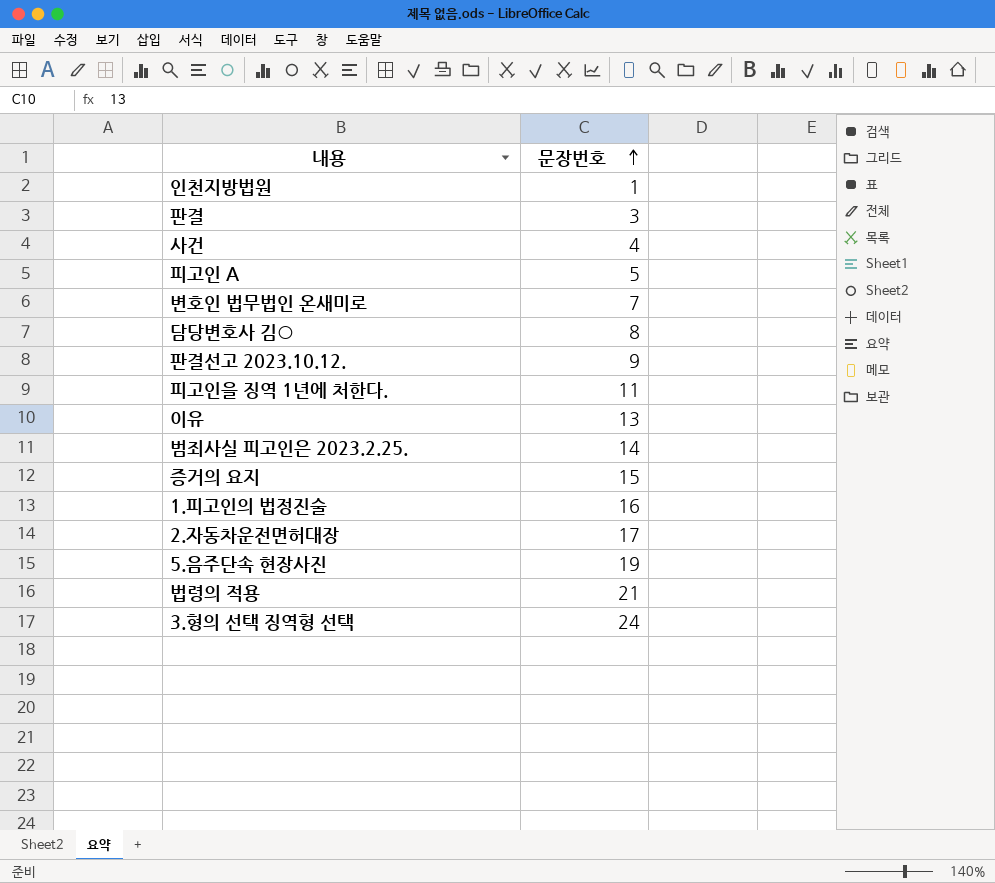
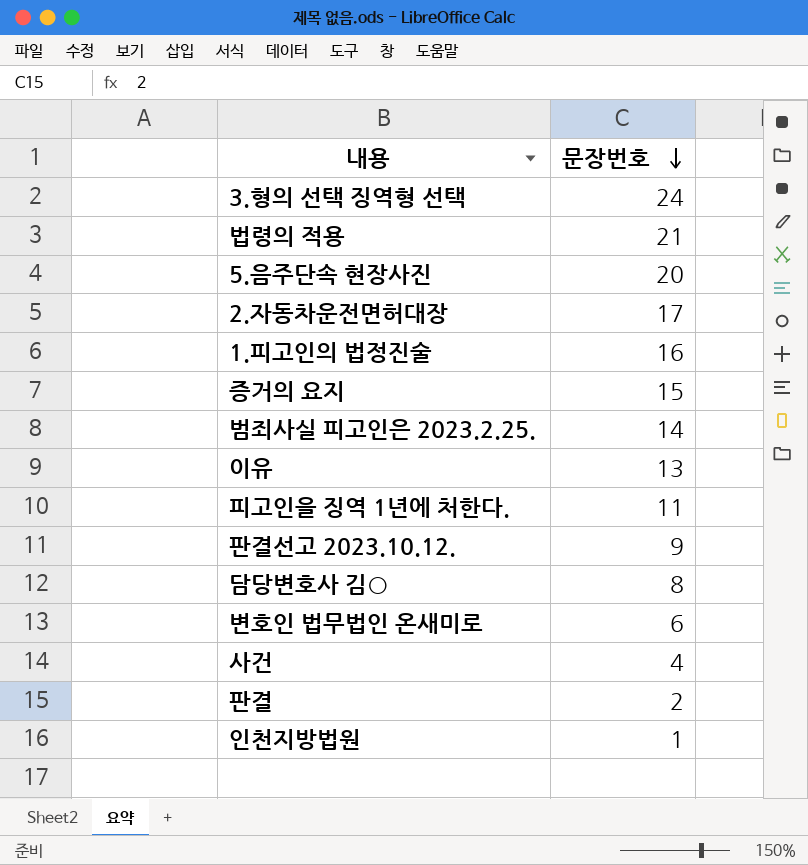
row order: 문장번호 ascending -> 문장번호 descending
row 피고인 A: 5 -> none
5.음주단속 현장사진 | 문장번호: 19 -> 20
변호인 법무법인 온새미로 | 문장번호: 7 -> 6
판결 | 문장번호: 3 -> 2

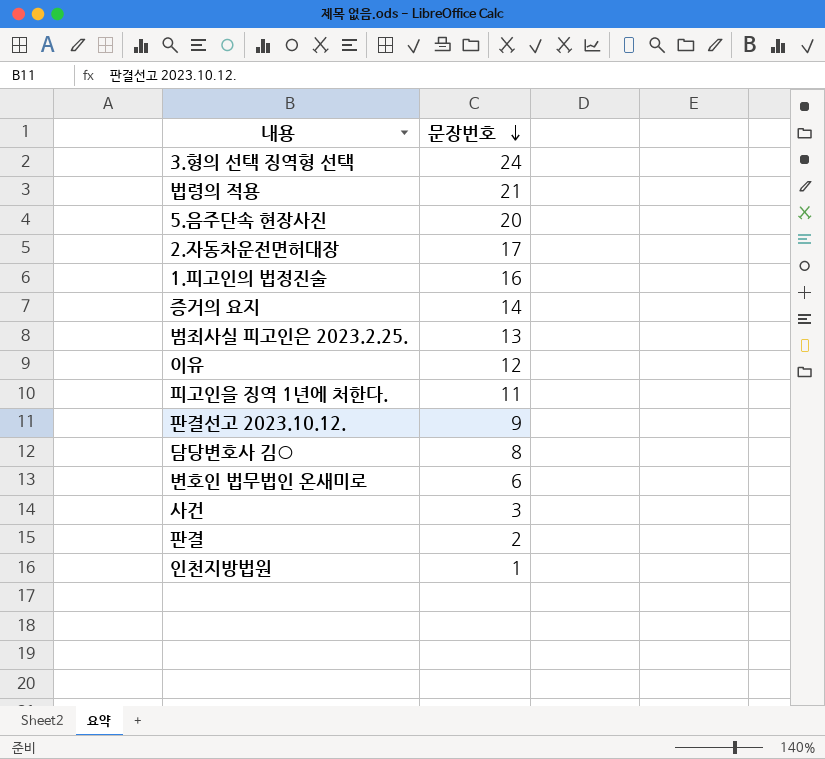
증거의 요지 | 문장번호: 15 -> 14
범죄사실 피고인은 2023.2.25. | 문장번호: 14 -> 13
이유 | 문장번호: 13 -> 12
사건 | 문장번호: 4 -> 3

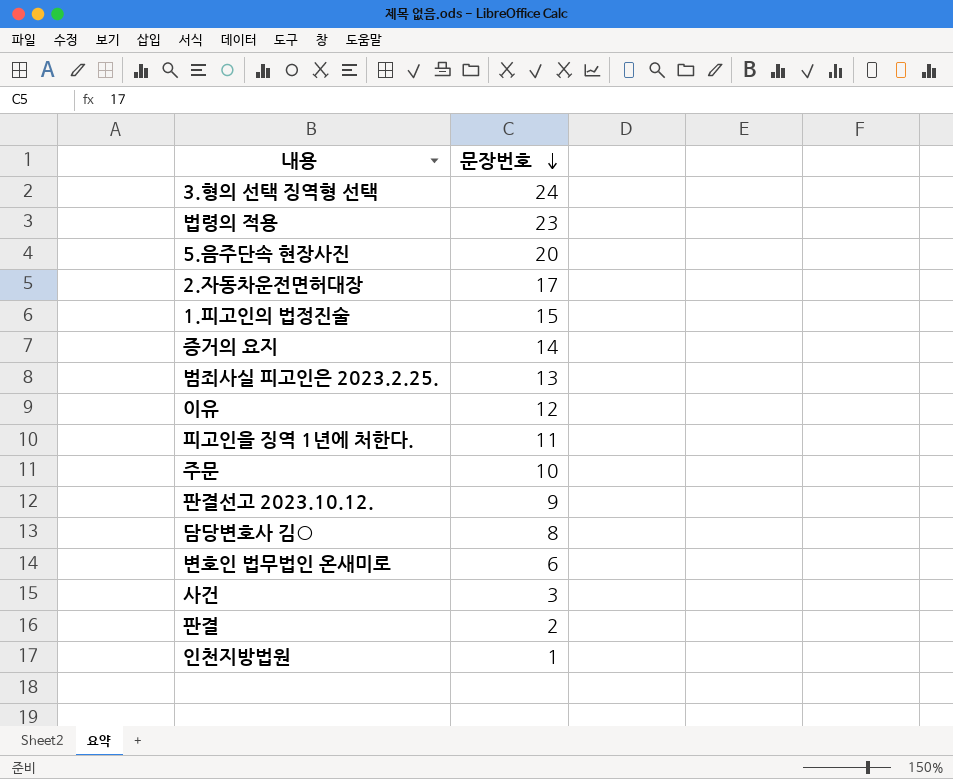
법령의 적용 | 문장번호: 21 -> 23
1.피고인의 법정진술 | 문장번호: 16 -> 15
row 주문: none -> 10

